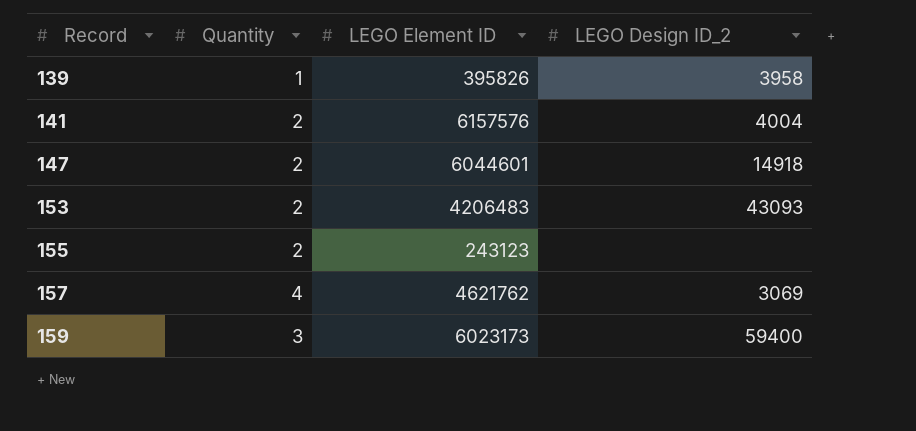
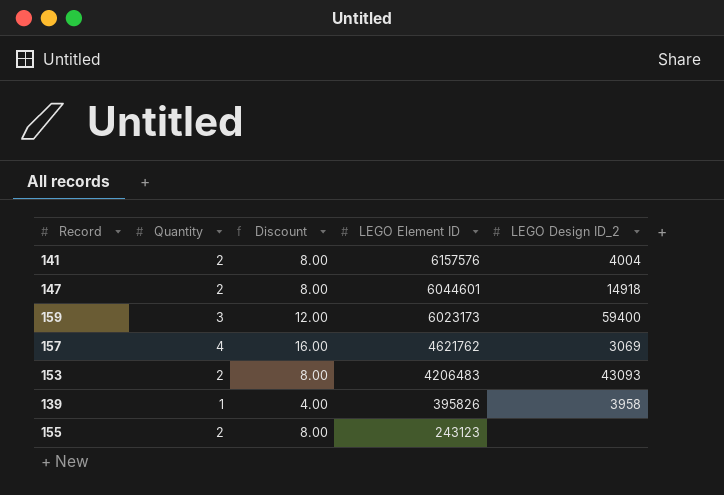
row order: Record ascending -> LEGO Element ID descending
column Discount | formula: none -> [Quantity] * 4

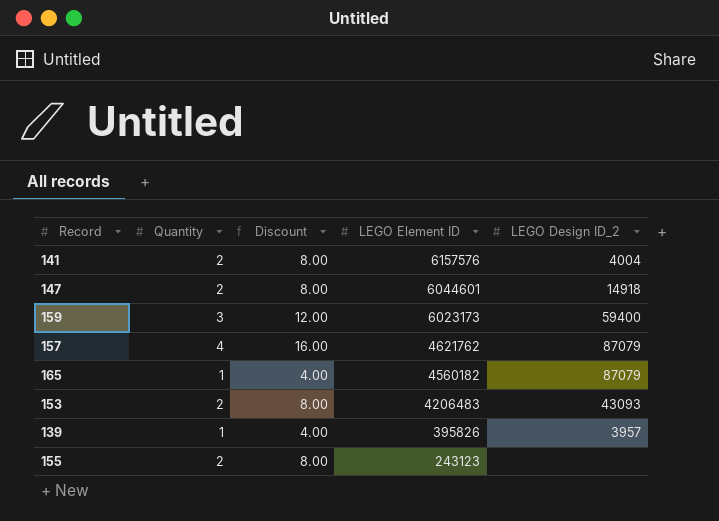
157 | LEGO Design ID_2: 3069 -> 87079
row 165: none -> 1 | 4.00 | 4560182 | 87079
139 | LEGO Design ID_2: 3958 -> 3957

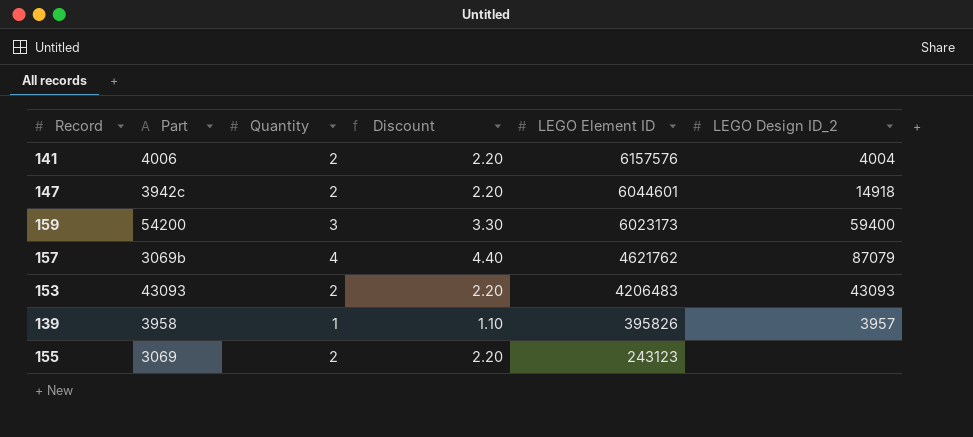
column Part | position: none -> 2
column Discount | formula: [Quantity] * 4 -> [Quantity] * 1.1
row 165: 1 | 4.00 | 4560182 | 87079 -> none

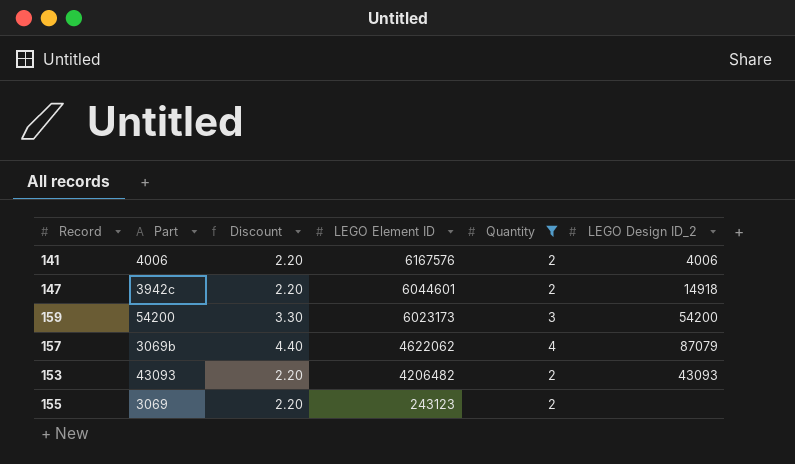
filter: none -> Quantity != 1
column Quantity | position: 3 -> 5
141 | LEGO Element ID: 6157576 -> 6167576
141 | LEGO Design ID_2: 4004 -> 4006
159 | LEGO Design ID_2: 59400 -> 54200
157 | LEGO Element ID: 4621762 -> 4622062
153 | LEGO Element ID: 4206483 -> 4206482

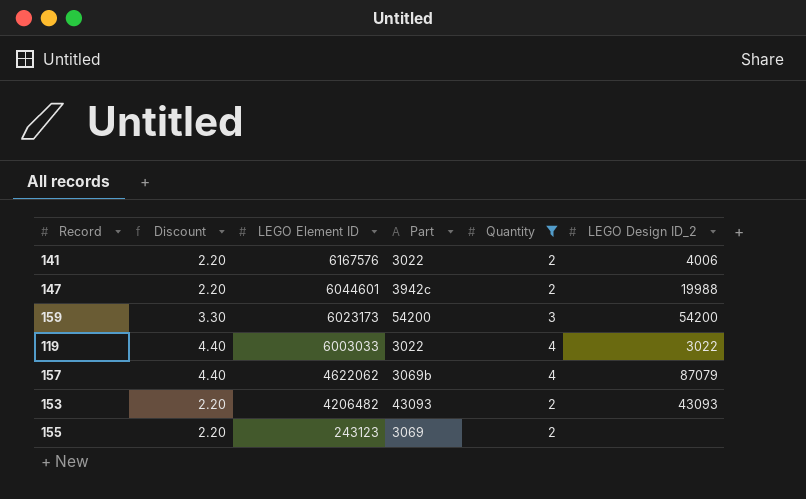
column Part | position: 2 -> 4
141 | Part: 4006 -> 3022
147 | LEGO Design ID_2: 14918 -> 19988
row 119: none -> 4.40 | 6003033 | 3022 | 4 | 3022

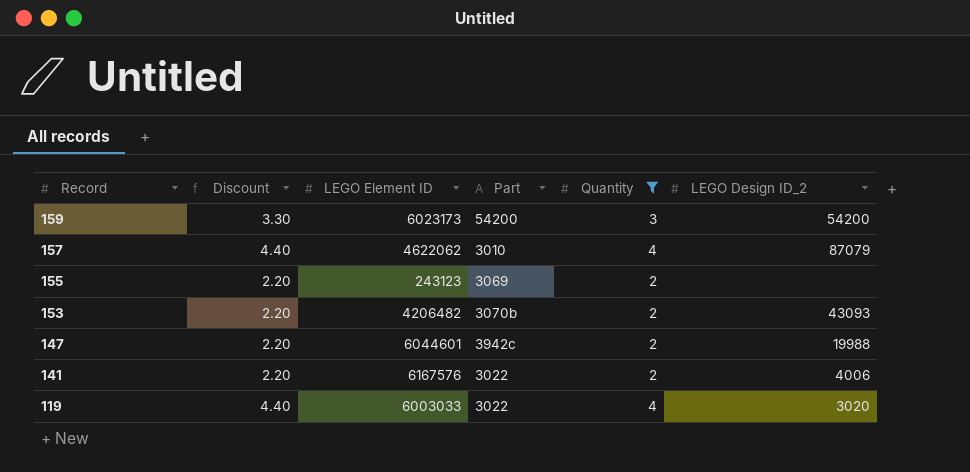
row order: LEGO Element ID descending -> Record descending
157 | Part: 3069b -> 3010
153 | Part: 43093 -> 3070b
119 | LEGO Design ID_2: 3022 -> 3020

